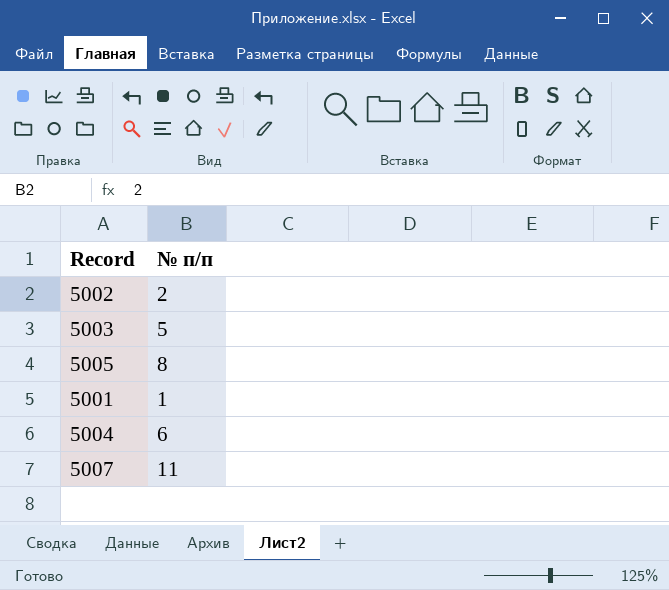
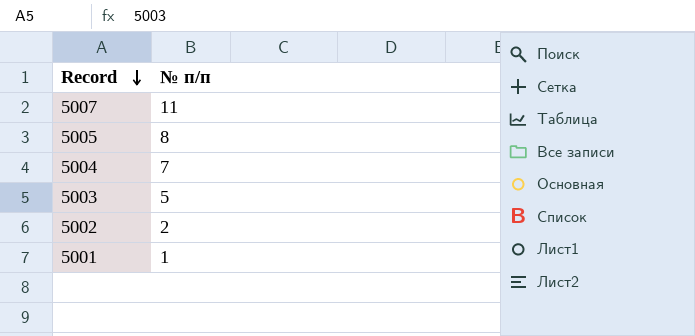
row order: none -> Record descending
5004 | № п/п: 6 -> 7

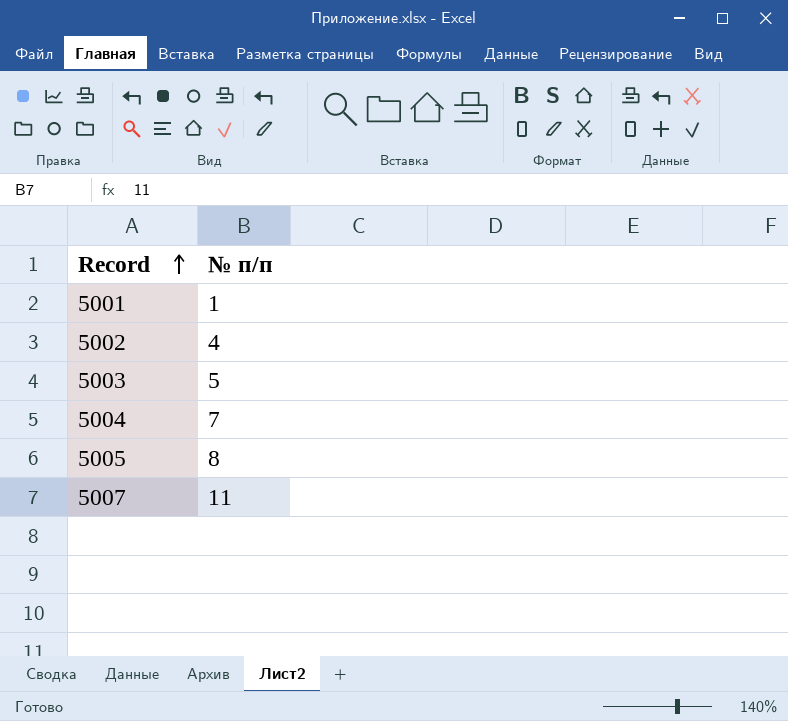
row order: Record descending -> Record ascending
5002 | № п/п: 2 -> 4

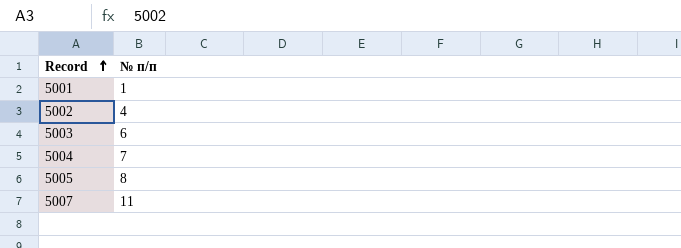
5003 | № п/п: 5 -> 6

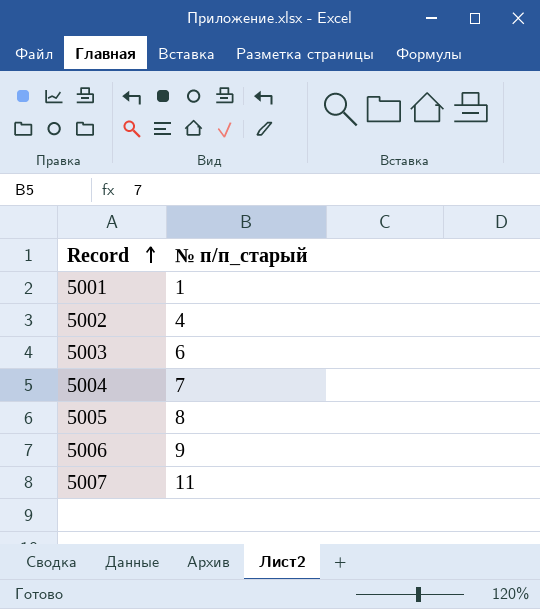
column name: № п/п -> № п/п_старый
row 5006: none -> 9

